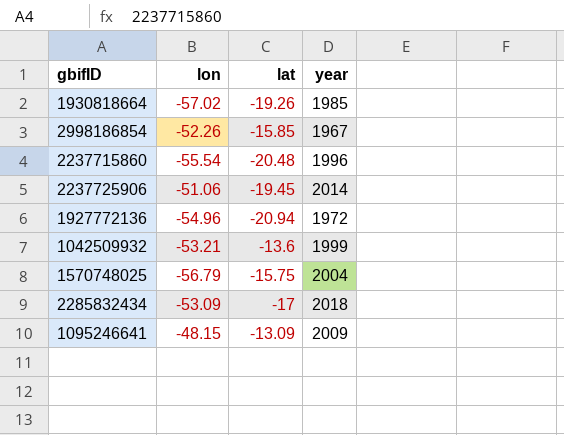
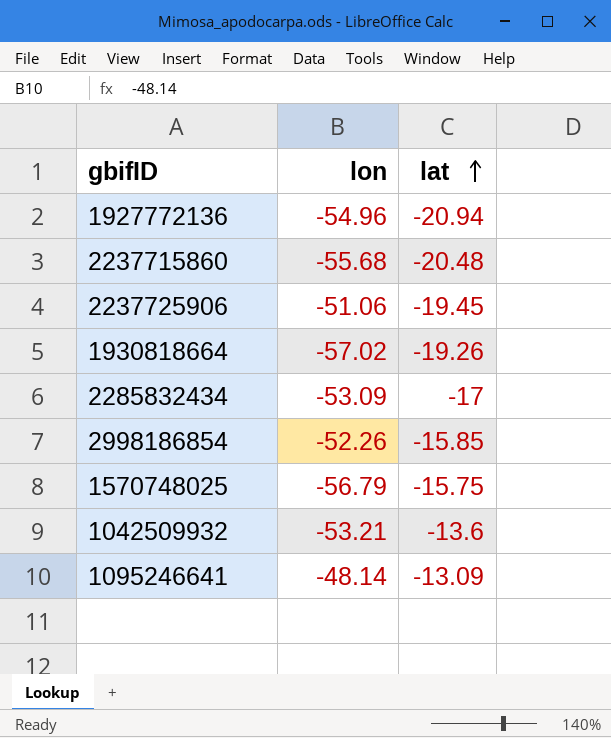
row order: none -> lat ascending
column year | position: 4 -> none
2237715860 | lon: -55.54 -> -55.68
1095246641 | lon: -48.15 -> -48.14

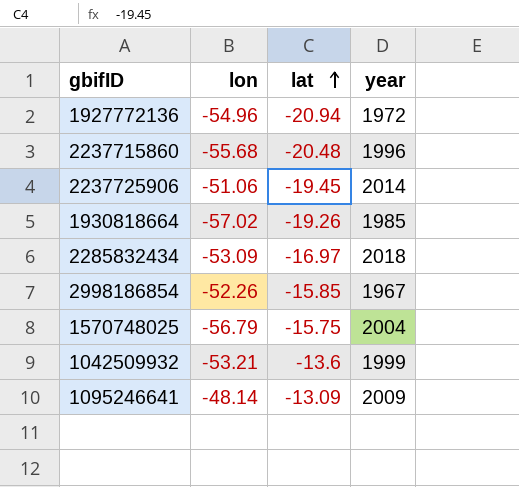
column year | position: none -> 4
2285832434 | lat: -17 -> -16.97

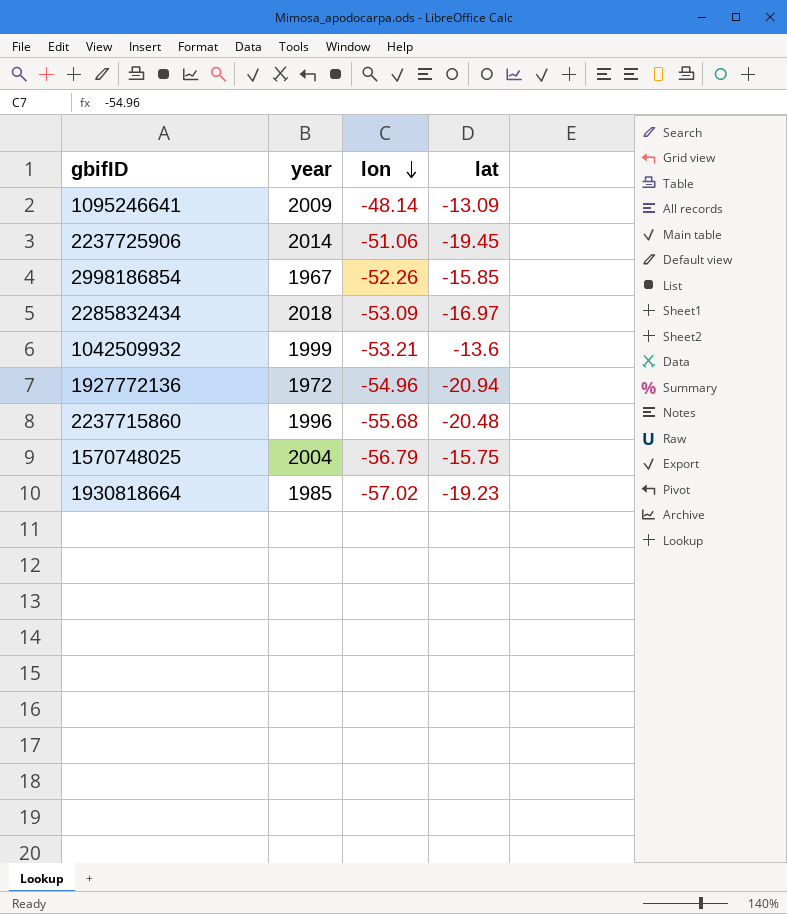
row order: lat ascending -> lon descending
column year | position: 4 -> 2
1930818664 | lat: -19.26 -> -19.23

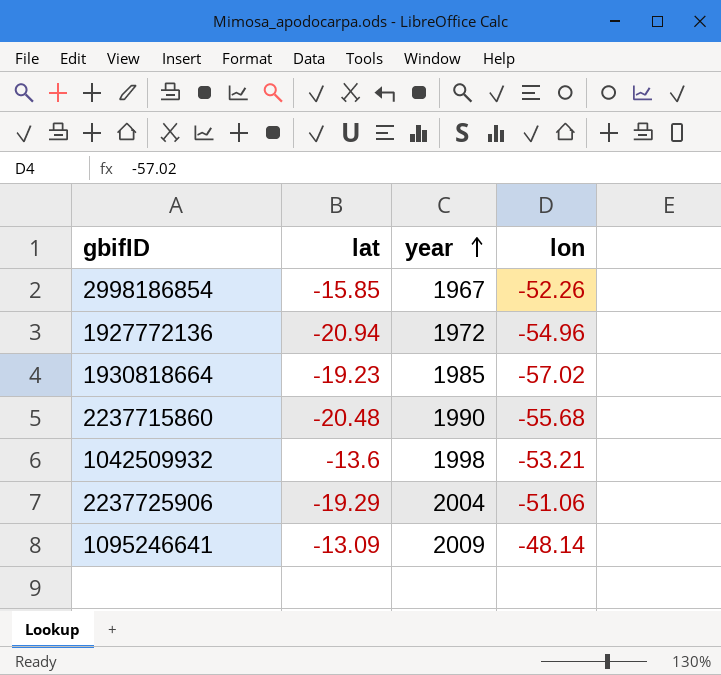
row order: lon descending -> year ascending
column lat | position: 4 -> 2
row 2285832434: 2018 | -53.09 | -16.97 -> none
row 1570748025: 2004 | -56.79 | -15.75 -> none
2237715860 | year: 1996 -> 1990
1042509932 | year: 1999 -> 1998
2237725906 | lat: -19.45 -> -19.29
2237725906 | year: 2014 -> 2004

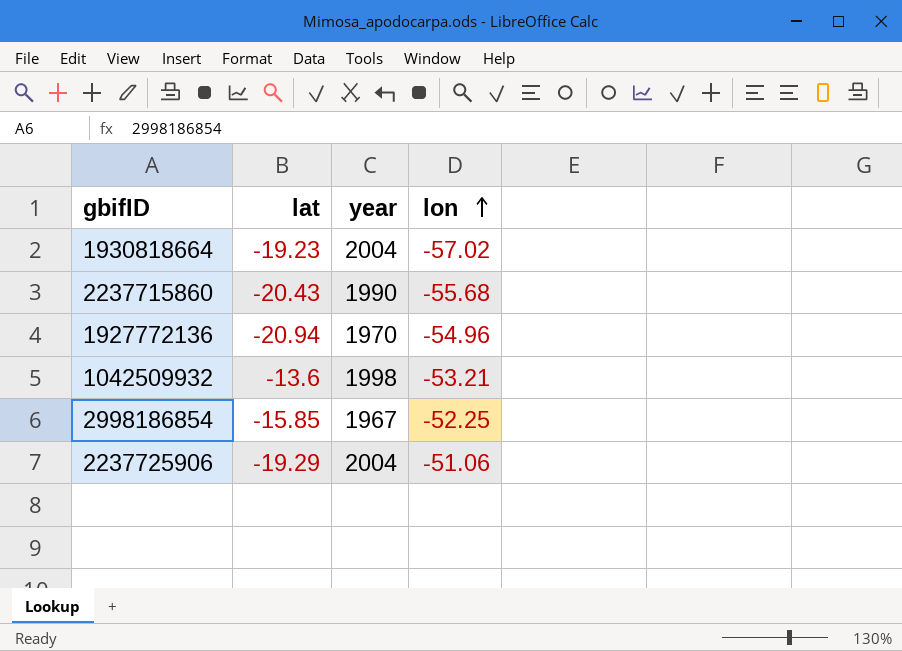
row order: year ascending -> lon ascending
row 1095246641: -13.09 | 2009 | -48.14 -> none
1930818664 | year: 1985 -> 2004
2237715860 | lat: -20.48 -> -20.43
1927772136 | year: 1972 -> 1970
2998186854 | lon: -52.26 -> -52.25

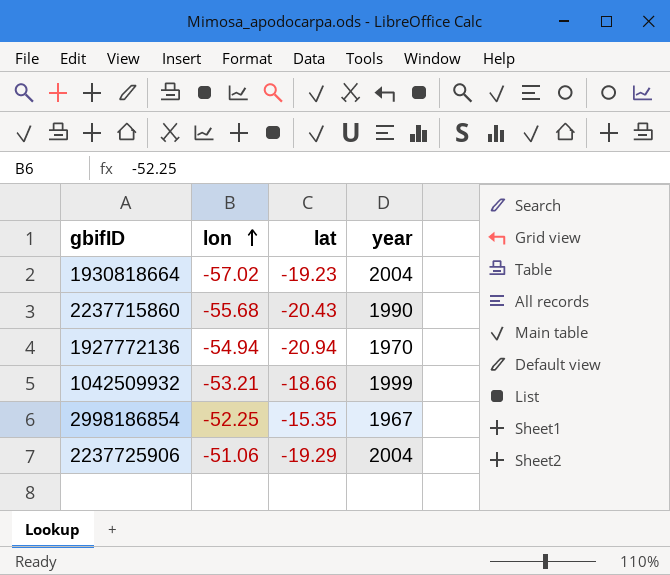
column lon | position: 4 -> 2
1927772136 | lon: -54.96 -> -54.94
1042509932 | lat: -13.6 -> -18.66
1042509932 | year: 1998 -> 1999
2998186854 | lat: -15.85 -> -15.35

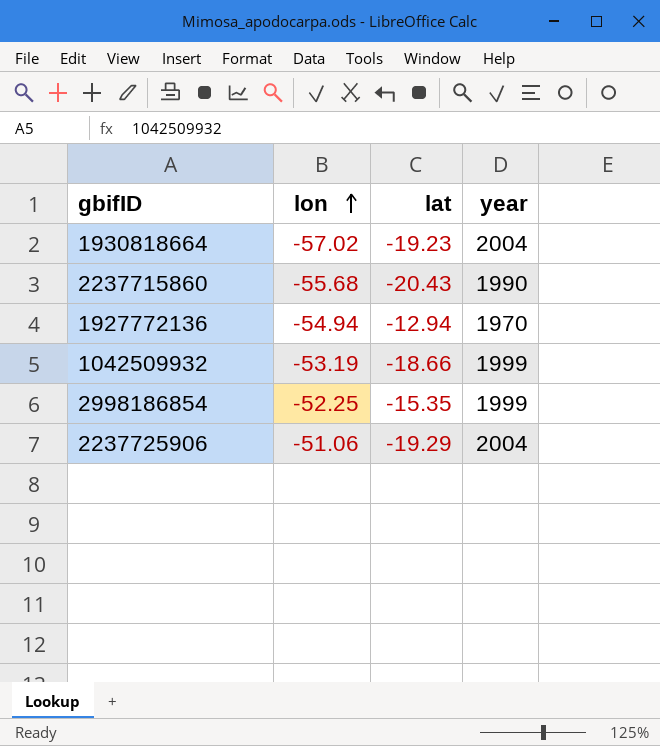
1927772136 | lat: -20.94 -> -12.94
1042509932 | lon: -53.21 -> -53.19
2998186854 | year: 1967 -> 1999

